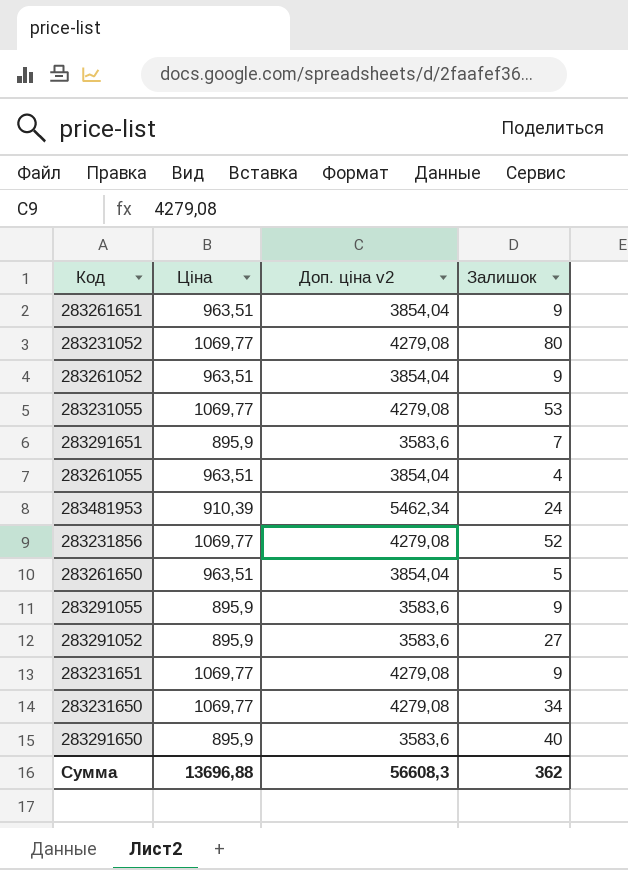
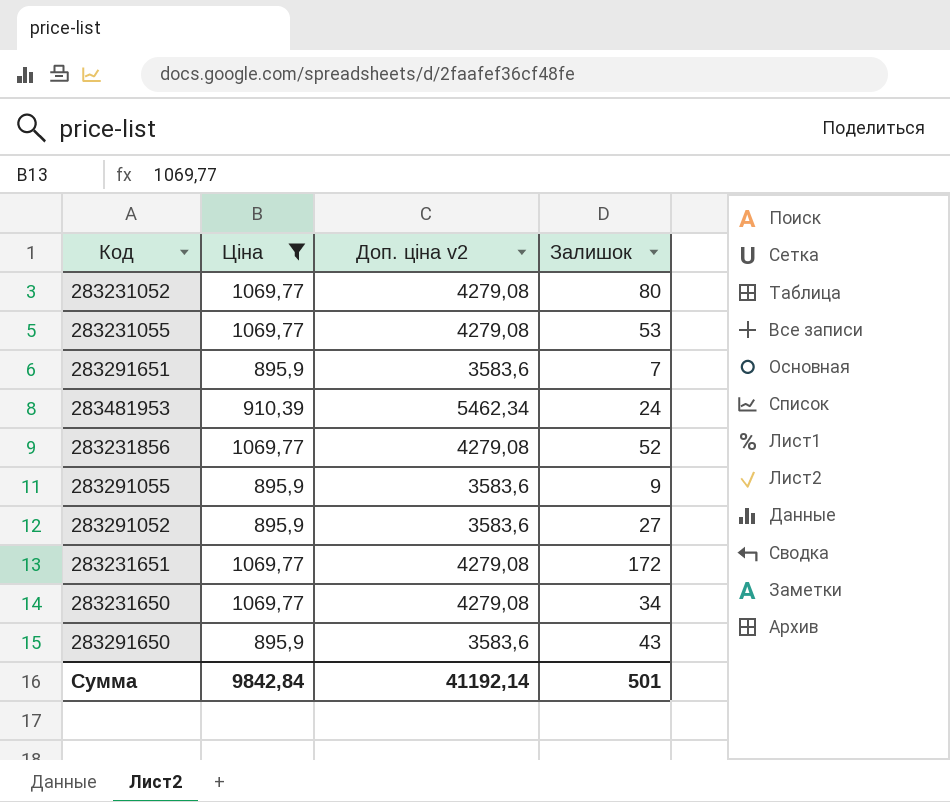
filter: none -> Ціна != 963,51
283231651 | Залишок: 9 -> 172
283291650 | Залишок: 40 -> 43
Сумма | Ціна: 13696,88 -> 9842,84
Сумма | Доп. ціна v2: 56608,3 -> 41192,14
Сумма | Залишок: 362 -> 501

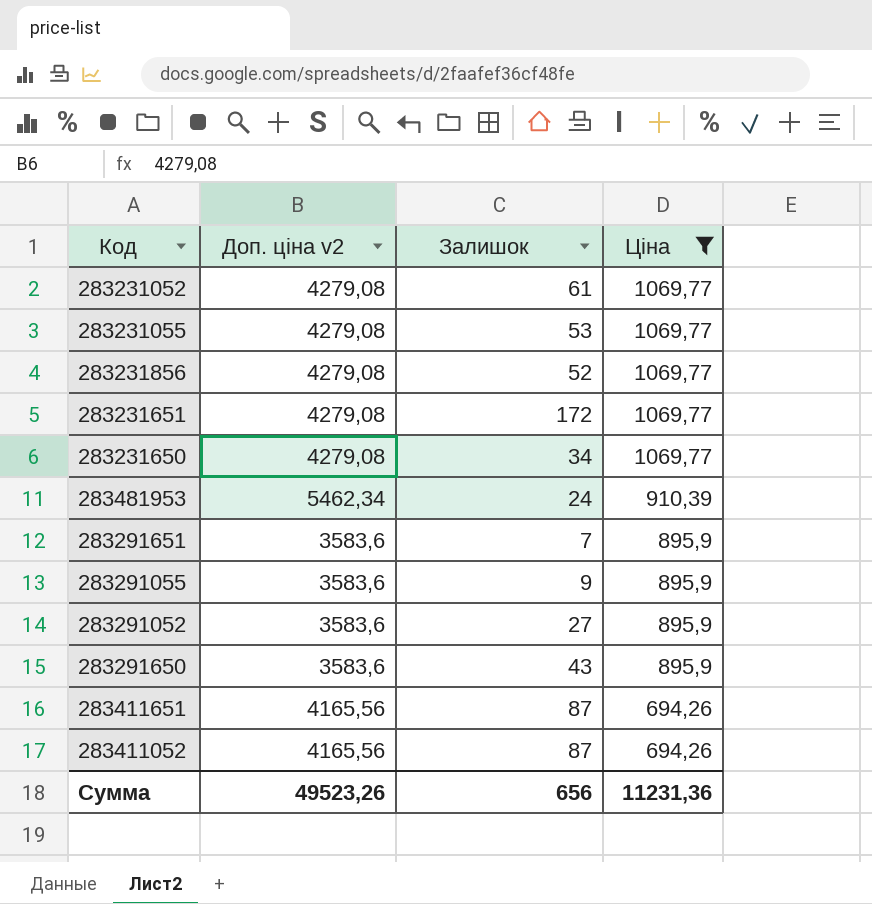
row order: none -> Ціна descending
column Ціна | position: 2 -> 4
283231052 | Залишок: 80 -> 61
row 283411651: none -> 4165,56 | 87 | 694,26
row 283411052: none -> 4165,56 | 87 | 694,26
Сумма | Доп. ціна v2: 41192,14 -> 49523,26
Сумма | Залишок: 501 -> 656
Сумма | Ціна: 9842,84 -> 11231,36

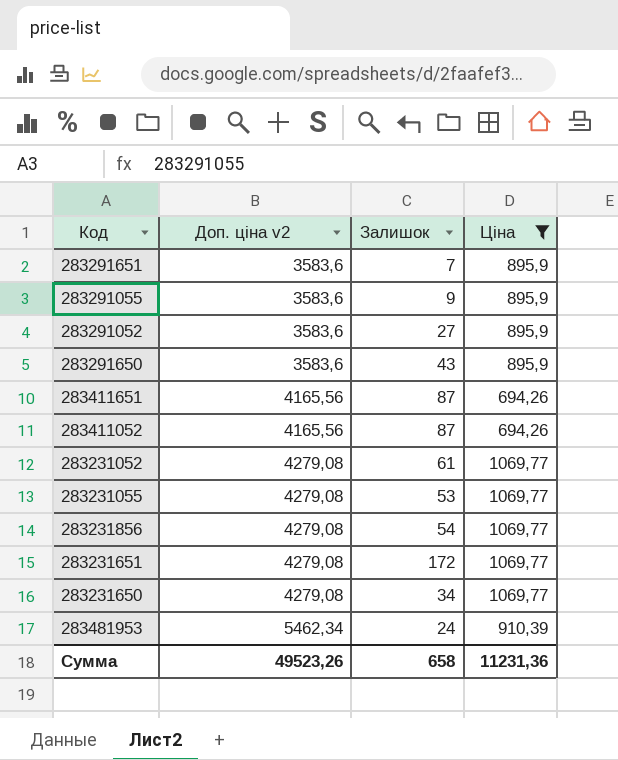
row order: Ціна descending -> Доп. ціна v2 ascending
283231856 | Залишок: 52 -> 54
Сумма | Залишок: 656 -> 658

